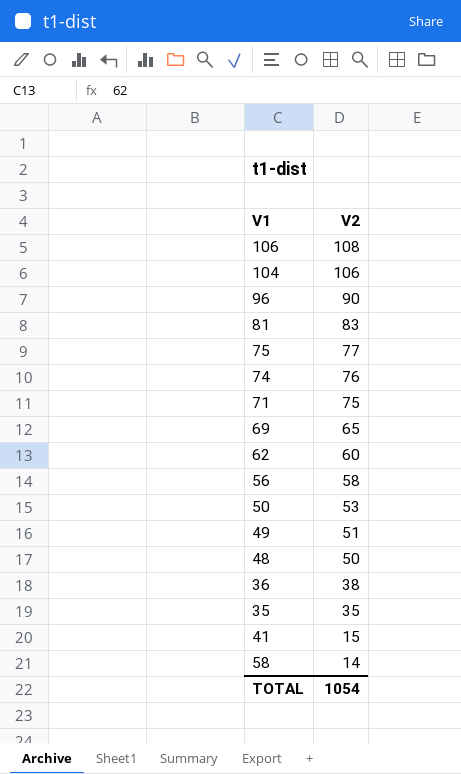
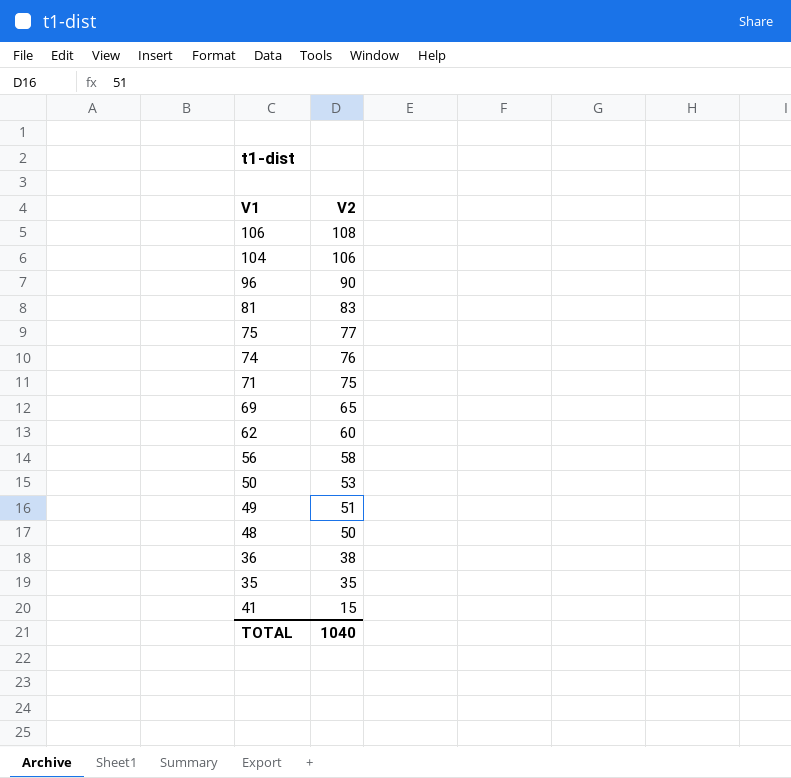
row 58: 14 -> none
TOTAL | V2: 1054 -> 1040

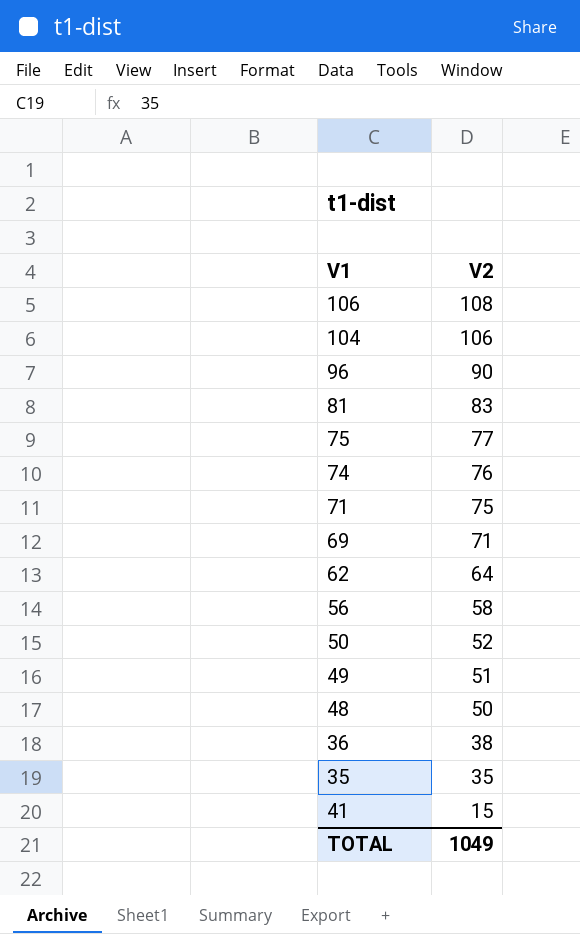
69 | V2: 65 -> 71
62 | V2: 60 -> 64
50 | V2: 53 -> 52
TOTAL | V2: 1040 -> 1049

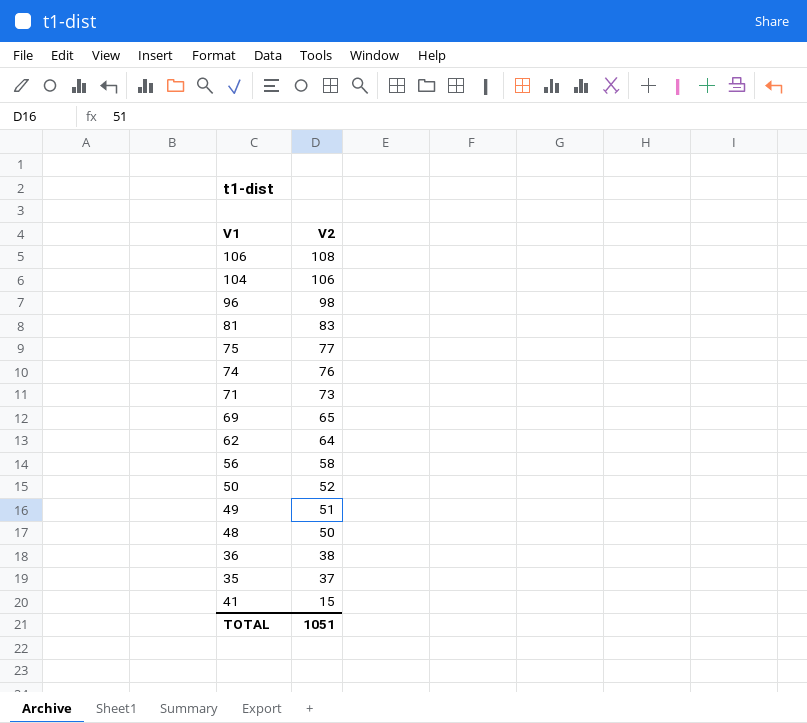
96 | V2: 90 -> 98
71 | V2: 75 -> 73
69 | V2: 71 -> 65
35 | V2: 35 -> 37
TOTAL | V2: 1049 -> 1051

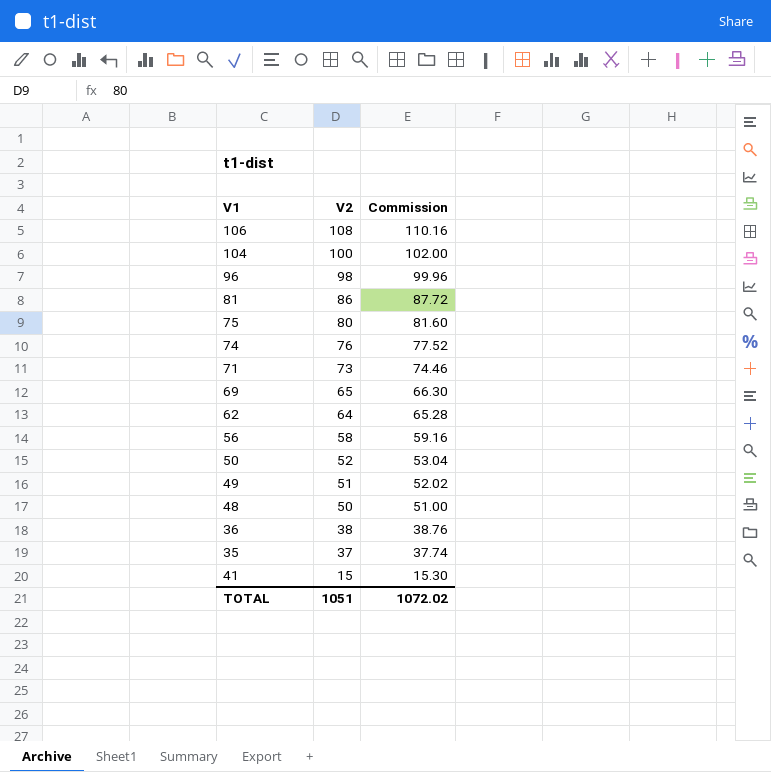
column Commission | formula: none -> [V2] * 1.02
104 | V2: 106 -> 100
81 | V2: 83 -> 86
75 | V2: 77 -> 80

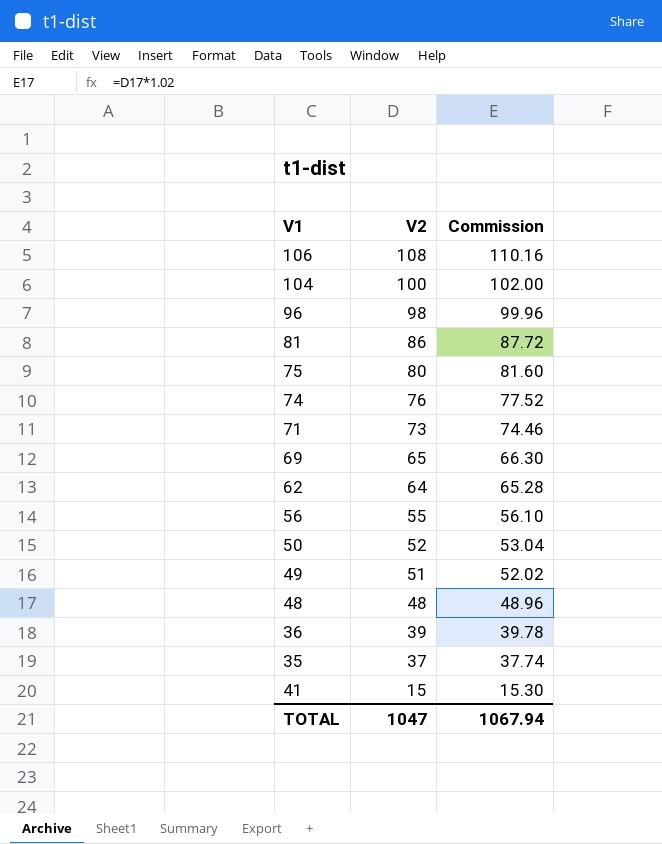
56 | V2: 58 -> 55
56 | Commission: 59.16 -> 56.10
48 | V2: 50 -> 48
48 | Commission: 51.00 -> 48.96
36 | V2: 38 -> 39
36 | Commission: 38.76 -> 39.78
TOTAL | V2: 1051 -> 1047
TOTAL | Commission: 1072.02 -> 1067.94

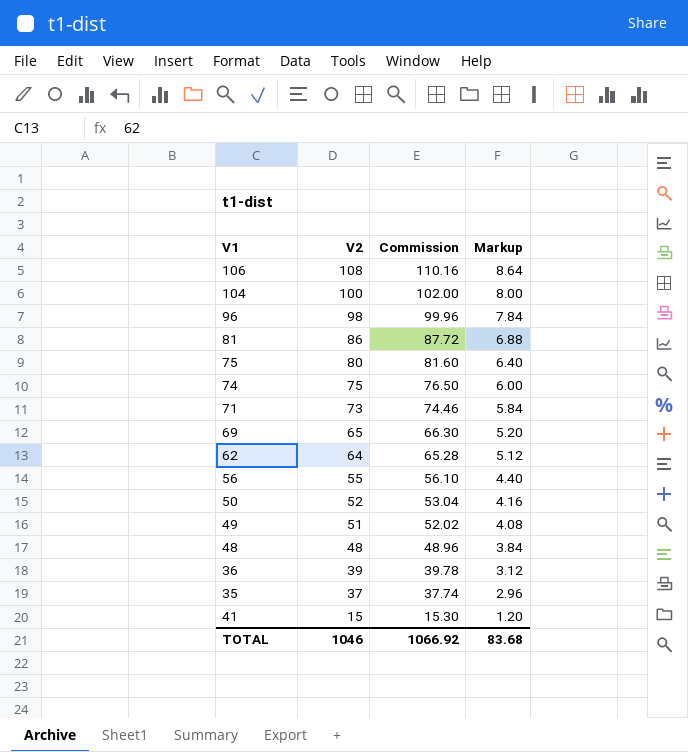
column Markup | formula: none -> [V2] * 0.08
74 | V2: 76 -> 75
74 | Commission: 77.52 -> 76.50
TOTAL | V2: 1047 -> 1046
TOTAL | Commission: 1067.94 -> 1066.92

